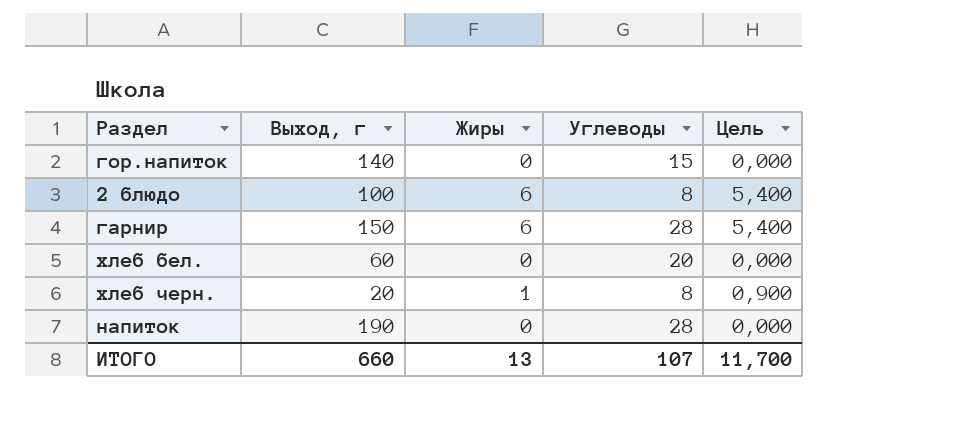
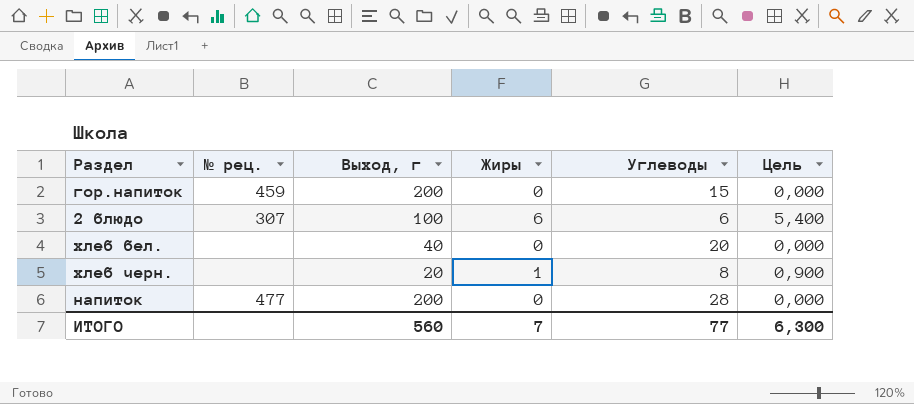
column № рец. | position: none -> 2
row гарнир: 150 | 6 | 28 | 5,400 -> none
гор.напиток | Выход, г: 140 -> 200
2 блюдо | Углеводы: 8 -> 6
хлеб бел. | Выход, г: 60 -> 40
напиток | Выход, г: 190 -> 200
ИТОГО | Выход, г: 660 -> 560
ИТОГО | Жиры: 13 -> 7
ИТОГО | Углеводы: 107 -> 77
ИТОГО | Цель: 11,700 -> 6,300

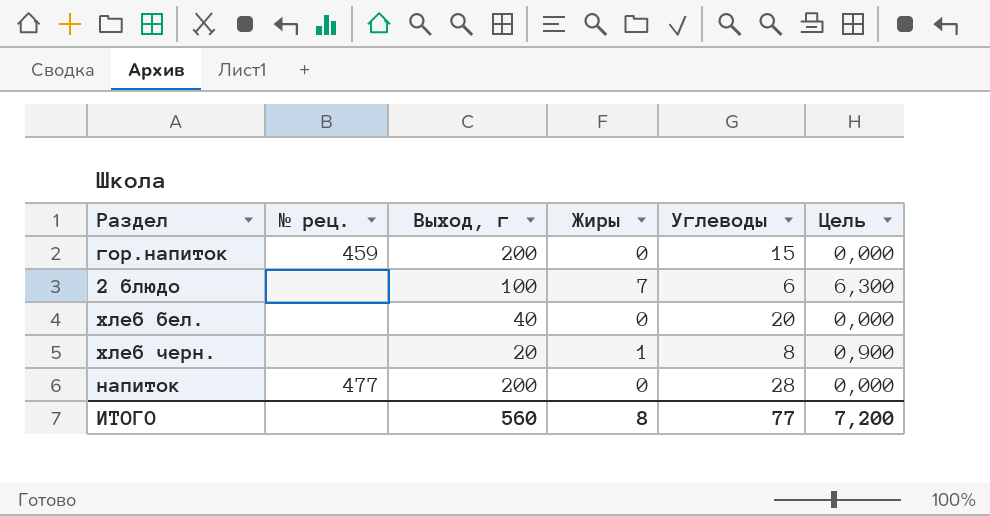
2 блюдо | № рец.: 307 -> none
2 блюдо | Жиры: 6 -> 7
2 блюдо | Цель: 5,400 -> 6,300
ИТОГО | Жиры: 7 -> 8
ИТОГО | Цель: 6,300 -> 7,200

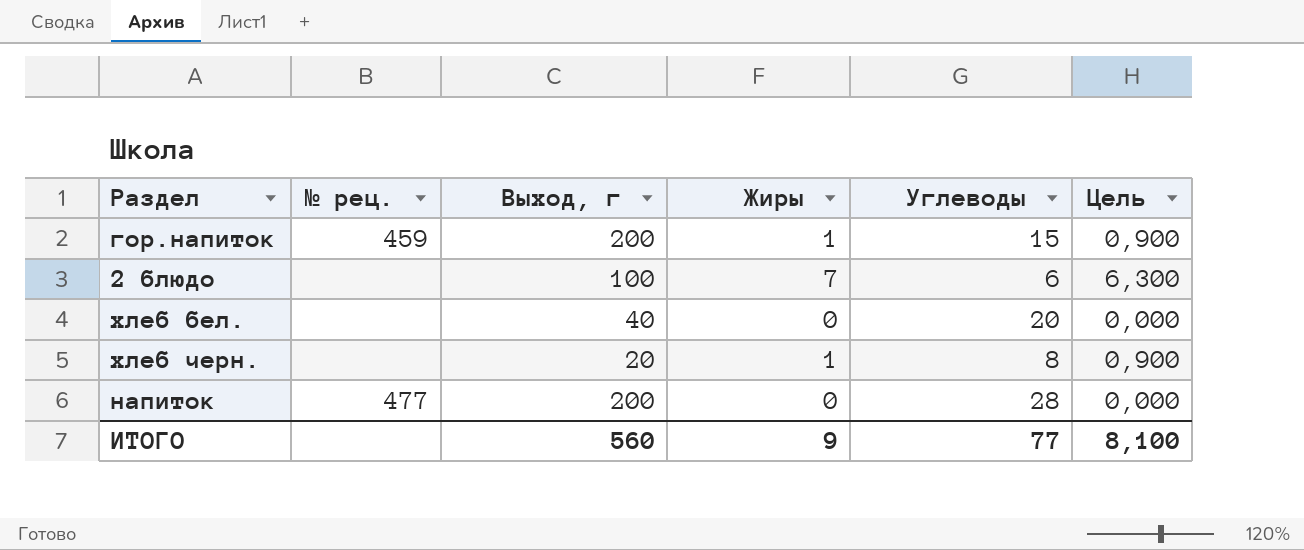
гор.напиток | Жиры: 0 -> 1
гор.напиток | Цель: 0,000 -> 0,900
ИТОГО | Жиры: 8 -> 9
ИТОГО | Цель: 7,200 -> 8,100

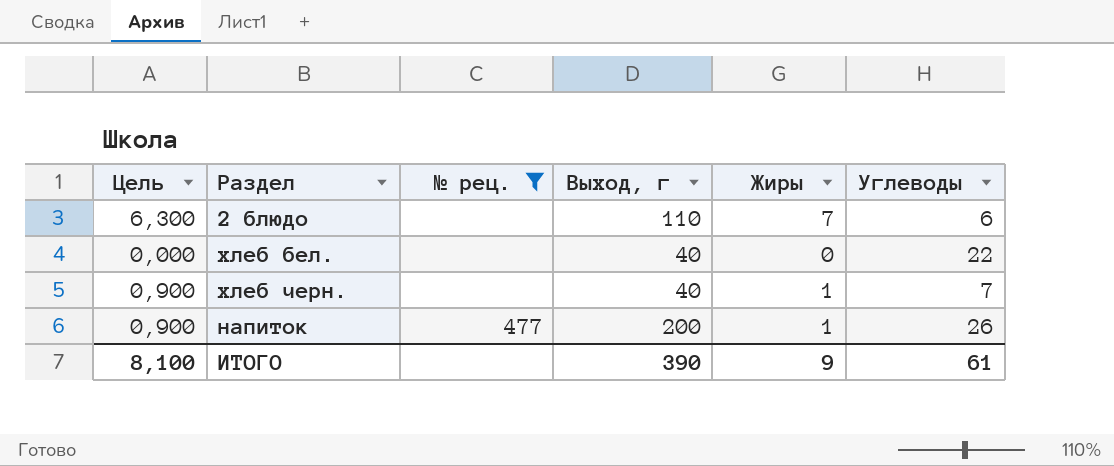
filter: none -> № рец. != 459
column Цель | position: 6 -> 1
2 блюдо | Выход, г: 100 -> 110
хлеб бел. | Углеводы: 20 -> 22
хлеб черн. | Выход, г: 20 -> 40
хлеб черн. | Углеводы: 8 -> 7
напиток | Цель: 0,000 -> 0,900
напиток | Жиры: 0 -> 1
напиток | Углеводы: 28 -> 26
ИТОГО | Выход, г: 560 -> 390
ИТОГО | Углеводы: 77 -> 61

